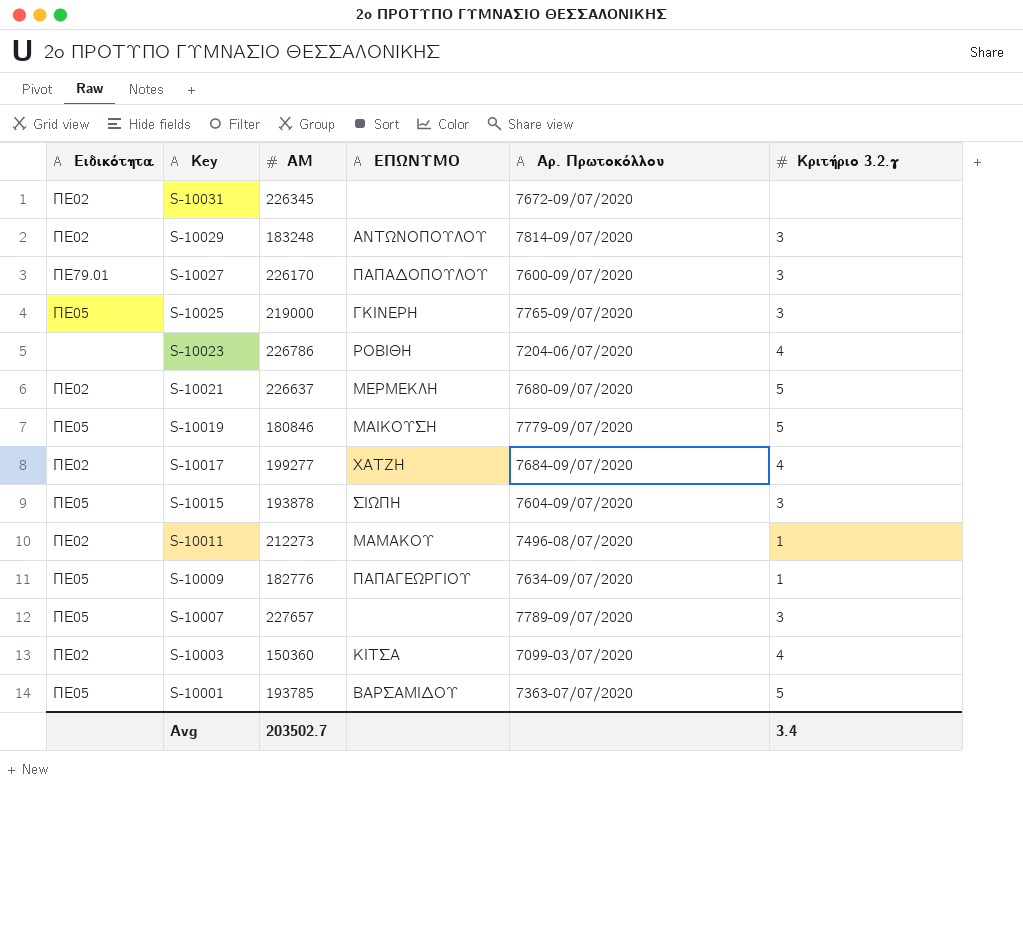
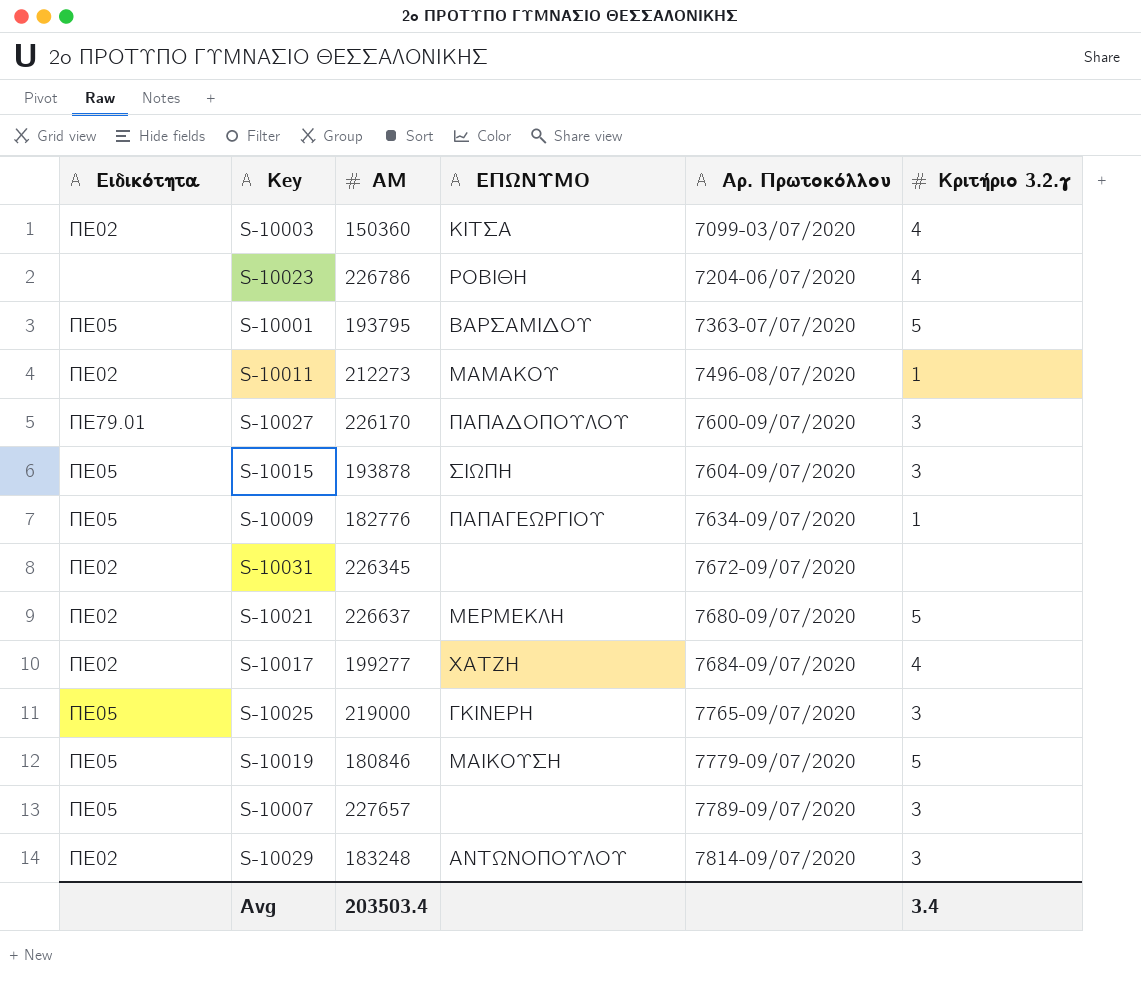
row order: Key descending -> Αρ. Πρωτοκόλλου ascending
S-10001 | ΑΜ: 193785 -> 193795
Avg | ΑΜ: 203502.7 -> 203503.4

